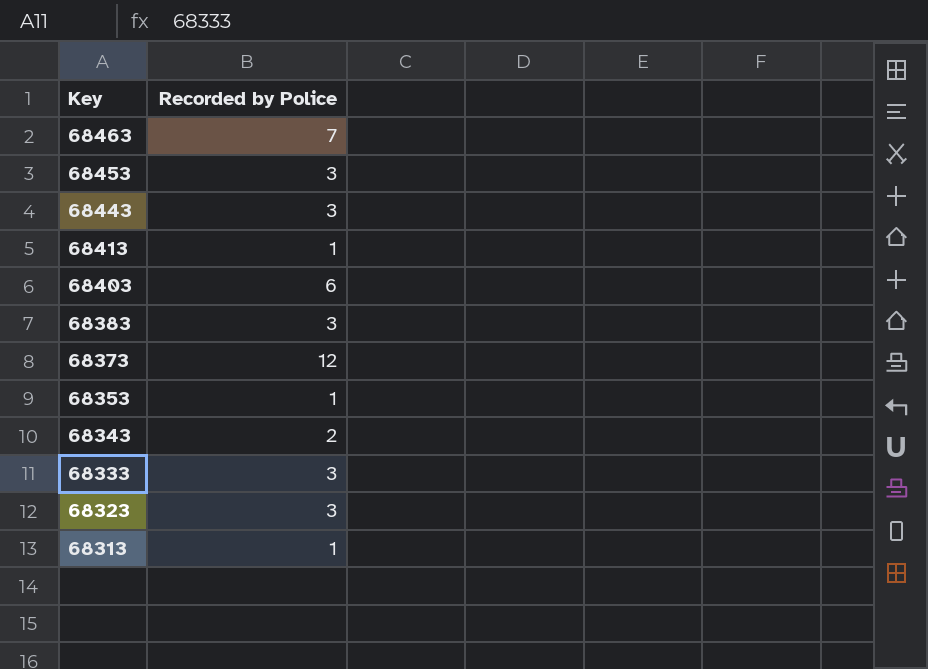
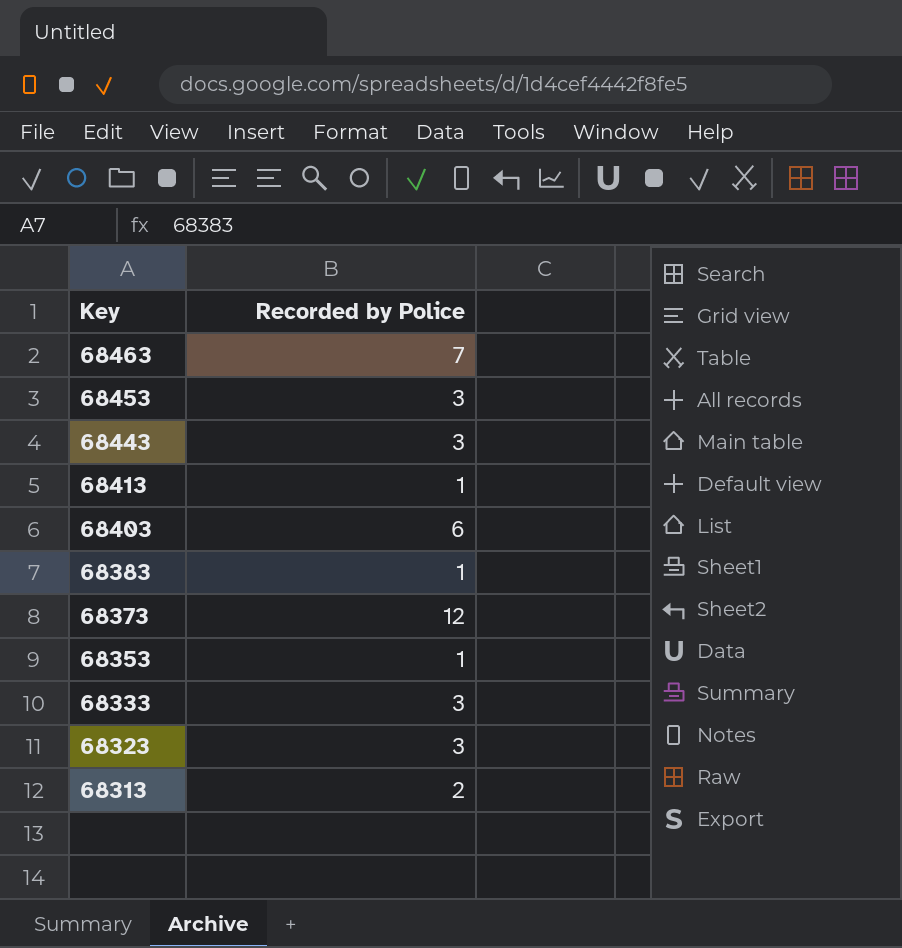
row 68343: 2 -> none
68383 | Recorded by Police: 3 -> 1
68313 | Recorded by Police: 1 -> 2

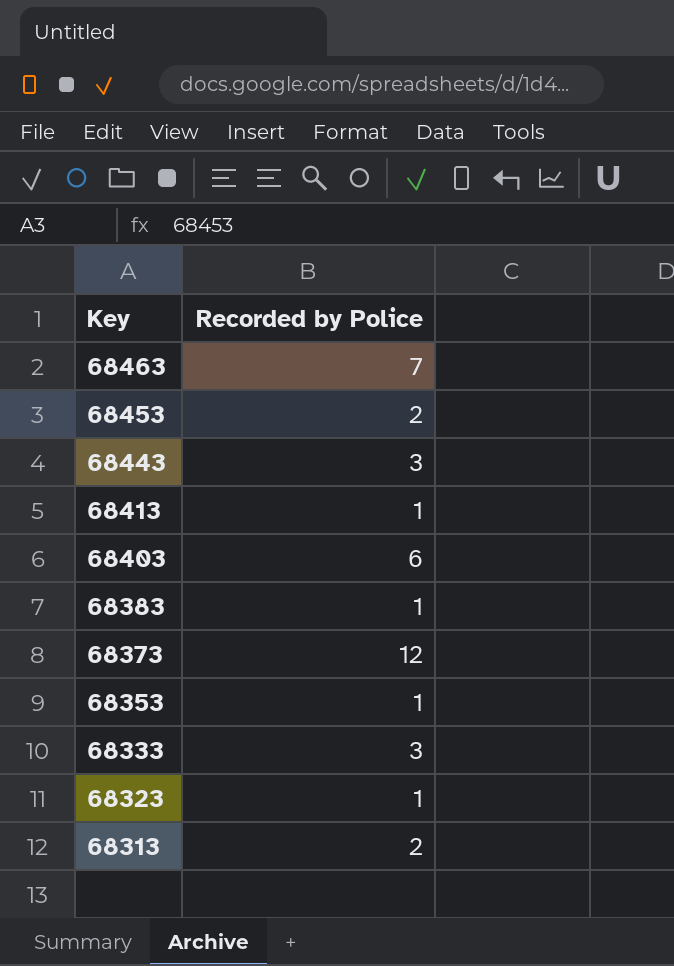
68453 | Recorded by Police: 3 -> 2
68323 | Recorded by Police: 3 -> 1

